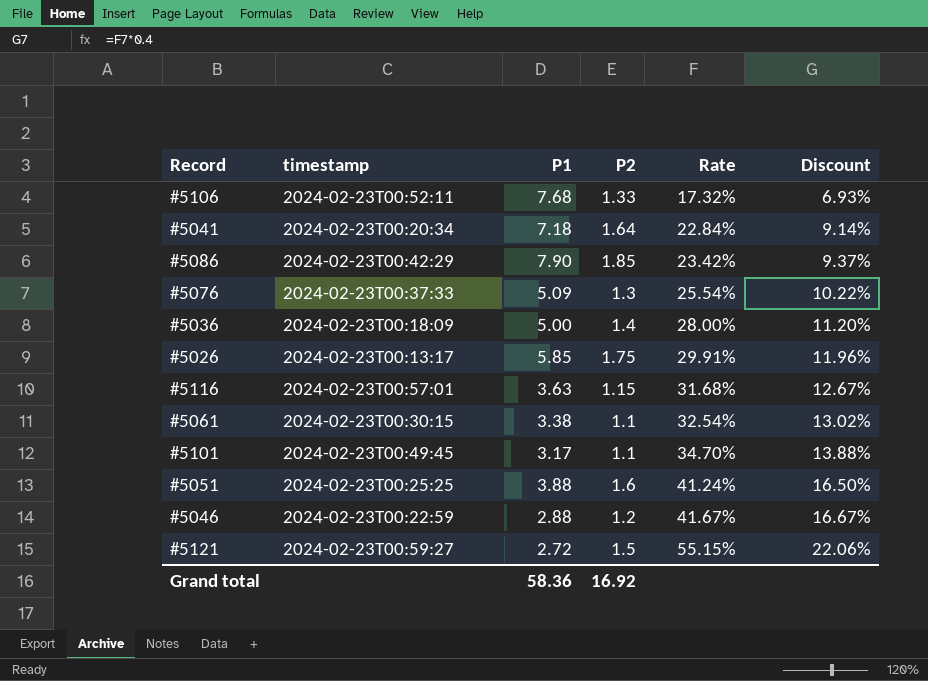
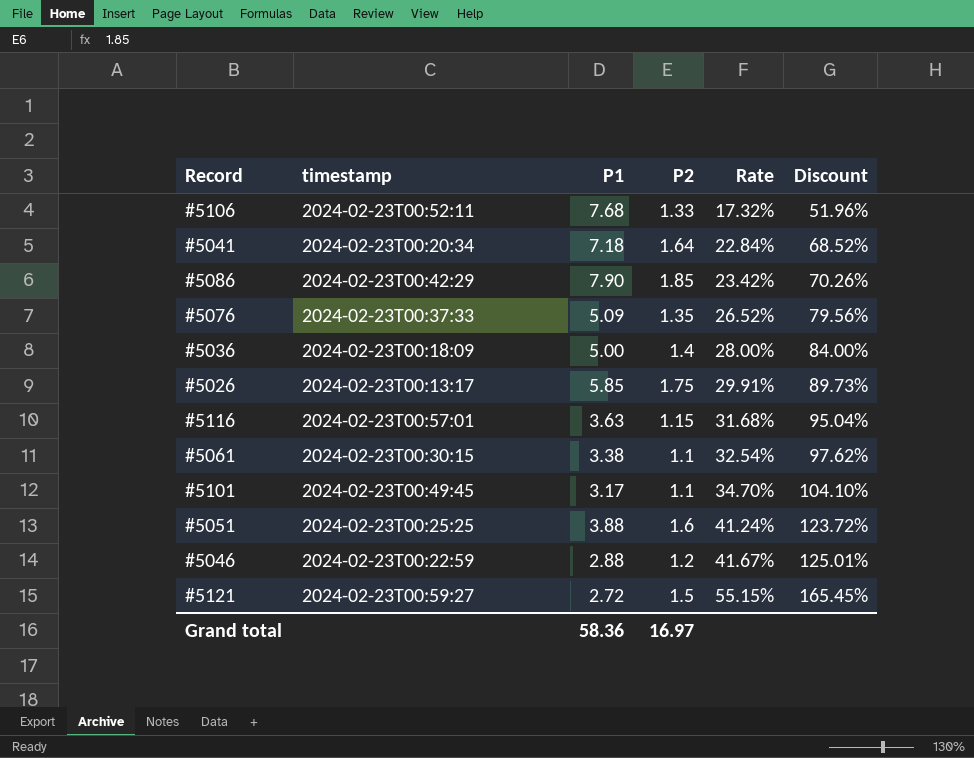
column Discount | formula: [Rate] * 0.4 -> [Rate] * 3
#5076 | P2: 1.3 -> 1.35
#5076 | Rate: 25.54% -> 26.52%
Grand total | P2: 16.92 -> 16.97

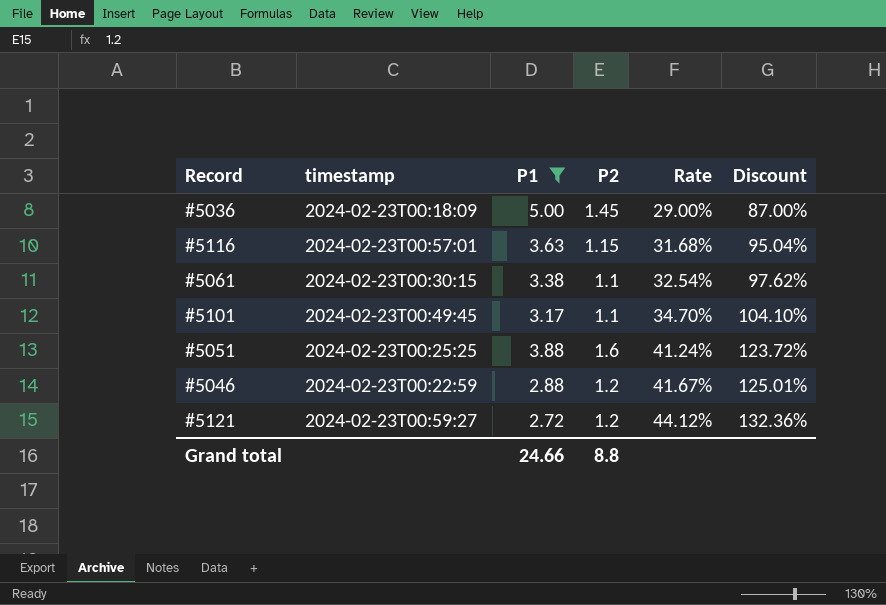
filter: none -> P1 <= 5.00
#5036 | P2: 1.4 -> 1.45
#5036 | Rate: 28.00% -> 29.00%
#5036 | Discount: 84.00% -> 87.00%
#5121 | P2: 1.5 -> 1.2
#5121 | Rate: 55.15% -> 44.12%
#5121 | Discount: 165.45% -> 132.36%
Grand total | P1: 58.36 -> 24.66
Grand total | P2: 16.97 -> 8.8

